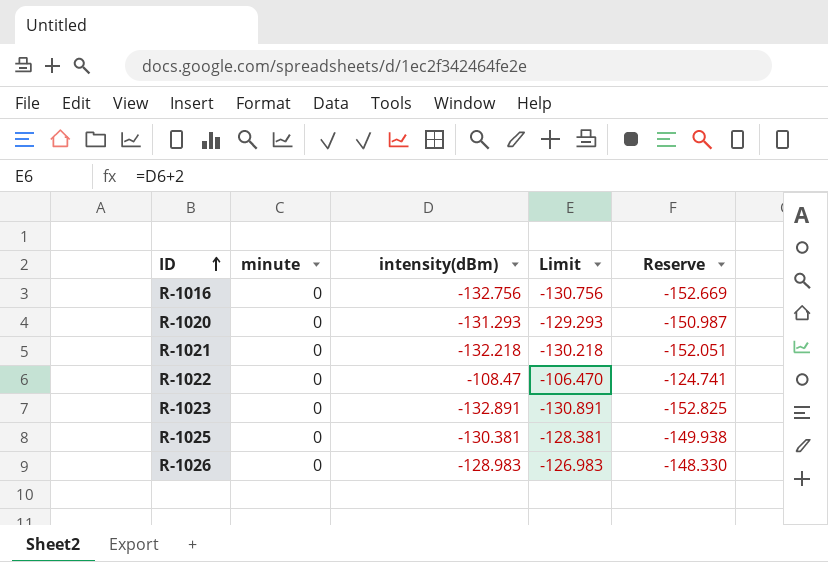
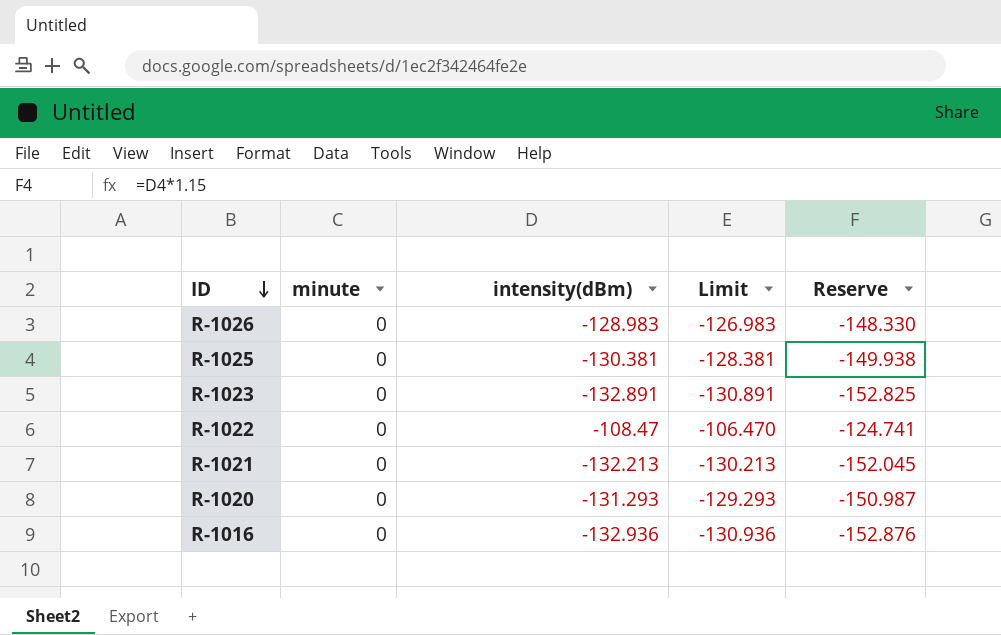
row order: ID ascending -> ID descending
R-1021 | intensity(dBm): -132.218 -> -132.213
R-1021 | Limit: -130.218 -> -130.213
R-1021 | Reserve: -152.051 -> -152.045
R-1016 | intensity(dBm): -132.756 -> -132.936
R-1016 | Limit: -130.756 -> -130.936
R-1016 | Reserve: -152.669 -> -152.876

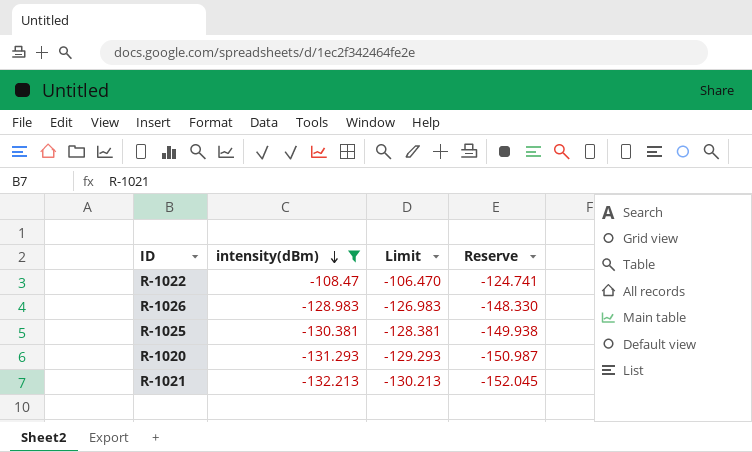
filter: none -> intensity(dBm) >= -132.213
row order: ID descending -> intensity(dBm) descending
column minute | position: 2 -> none

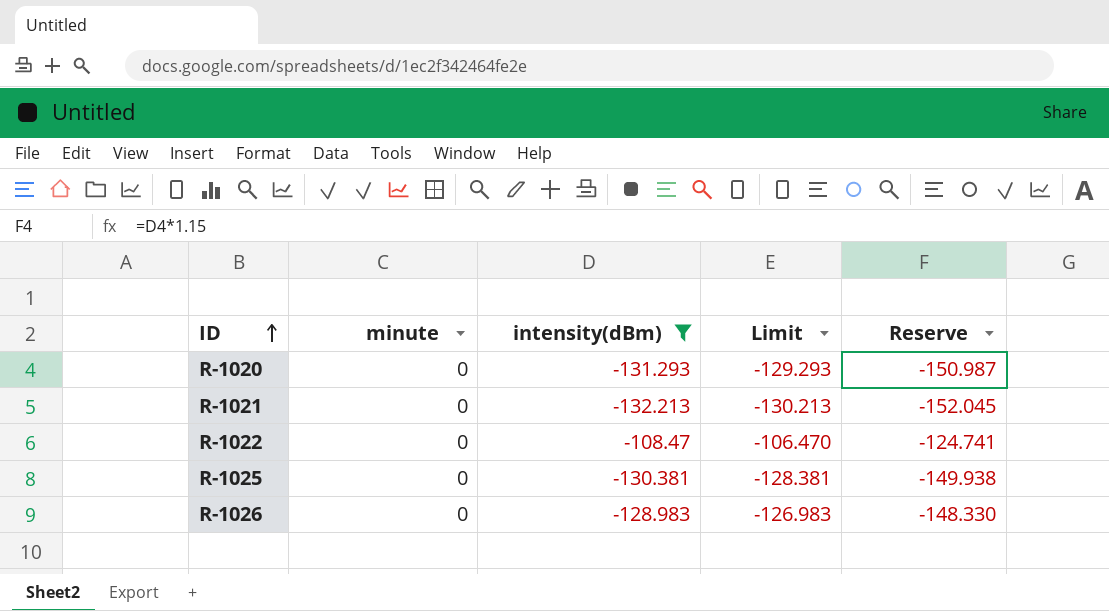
row order: intensity(dBm) descending -> ID ascending
column minute | position: none -> 2

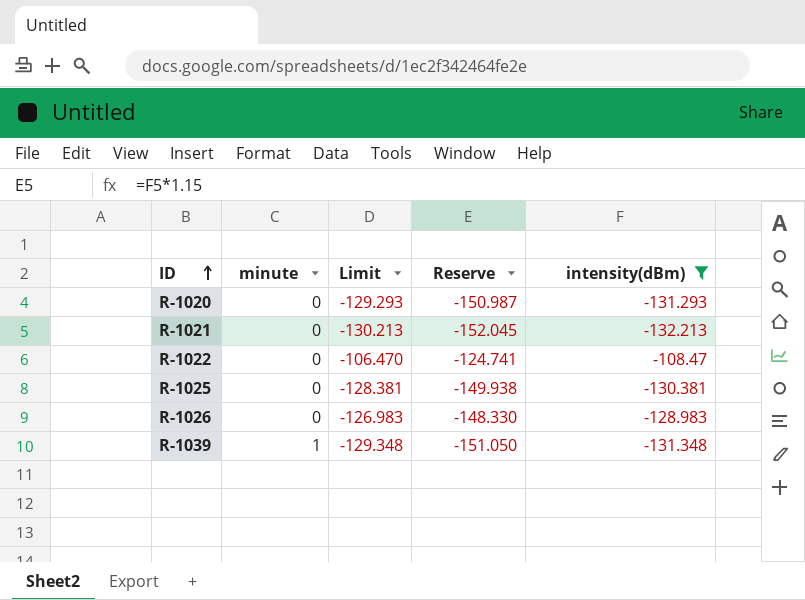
column intensity(dBm) | position: 3 -> 5
row R-1039: none -> 1 | -129.348 | -151.050 | -131.348

